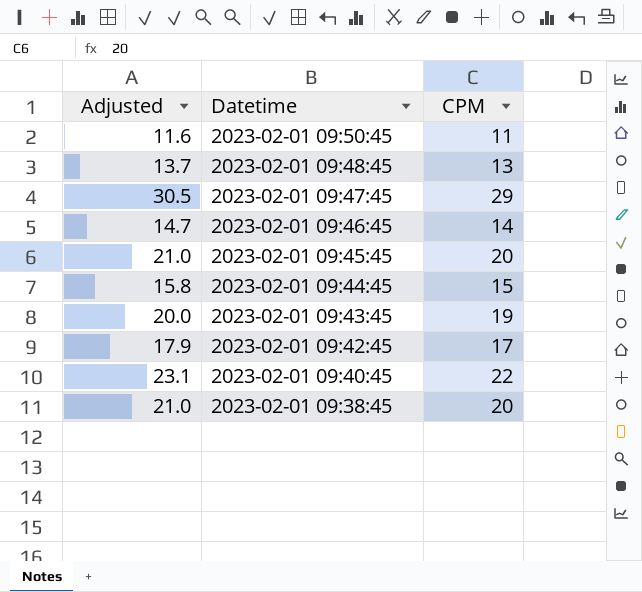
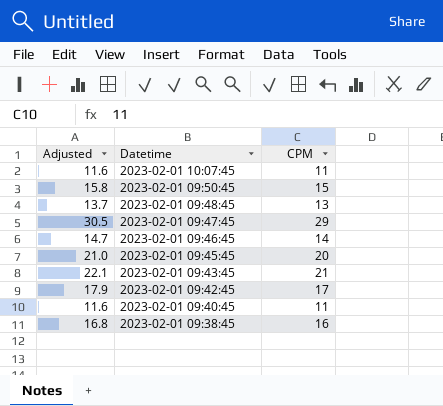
row 2023-02-01 09:44:45: 15.8 | 15 -> none
row 2023-02-01 10:07:45: none -> 11.6 | 11
2023-02-01 09:50:45 | Adjusted: 11.6 -> 15.8
2023-02-01 09:50:45 | CPM: 11 -> 15
2023-02-01 09:43:45 | Adjusted: 20.0 -> 22.1
2023-02-01 09:43:45 | CPM: 19 -> 21
2023-02-01 09:40:45 | Adjusted: 23.1 -> 11.6
2023-02-01 09:40:45 | CPM: 22 -> 11
2023-02-01 09:38:45 | Adjusted: 21.0 -> 16.8
2023-02-01 09:38:45 | CPM: 20 -> 16

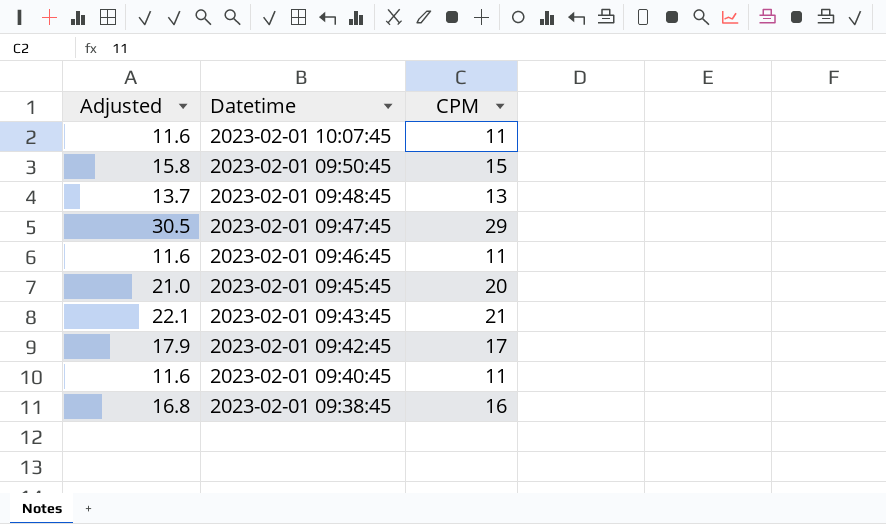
2023-02-01 09:46:45 | Adjusted: 14.7 -> 11.6
2023-02-01 09:46:45 | CPM: 14 -> 11

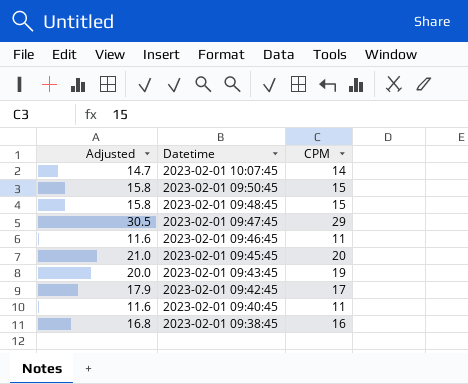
2023-02-01 10:07:45 | Adjusted: 11.6 -> 14.7
2023-02-01 10:07:45 | CPM: 11 -> 14
2023-02-01 09:48:45 | Adjusted: 13.7 -> 15.8
2023-02-01 09:48:45 | CPM: 13 -> 15
2023-02-01 09:43:45 | Adjusted: 22.1 -> 20.0
2023-02-01 09:43:45 | CPM: 21 -> 19

